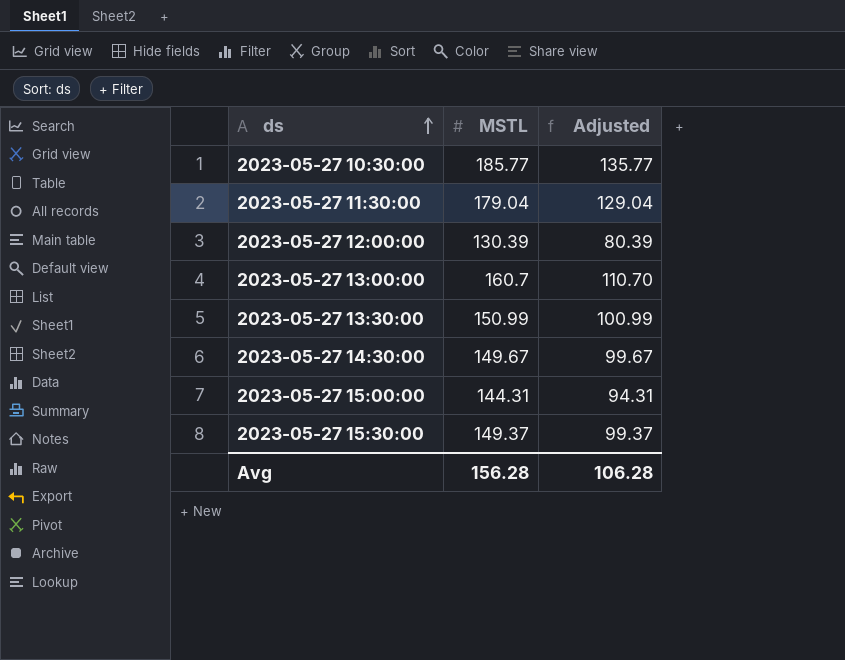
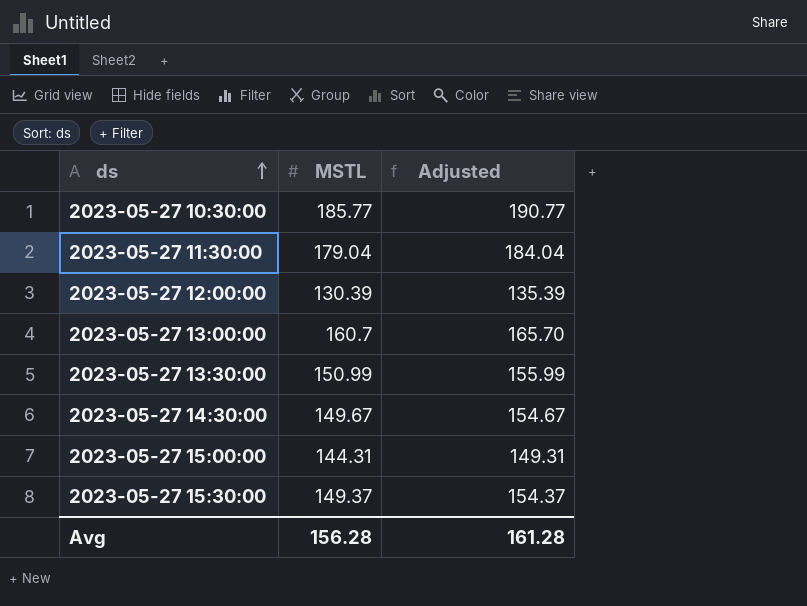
column Adjusted | formula: [MSTL] - 50 -> [MSTL] + 5
Avg | Adjusted: 106.28 -> 161.28

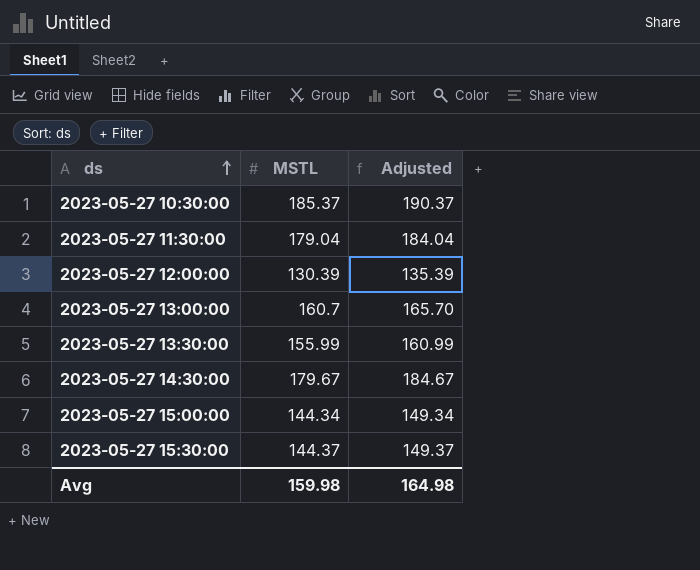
2023-05-27 10:30:00 | MSTL: 185.77 -> 185.37
2023-05-27 10:30:00 | Adjusted: 190.77 -> 190.37
2023-05-27 13:30:00 | MSTL: 150.99 -> 155.99
2023-05-27 13:30:00 | Adjusted: 155.99 -> 160.99
2023-05-27 14:30:00 | MSTL: 149.67 -> 179.67
2023-05-27 14:30:00 | Adjusted: 154.67 -> 184.67
2023-05-27 15:00:00 | MSTL: 144.31 -> 144.34
2023-05-27 15:00:00 | Adjusted: 149.31 -> 149.34
2023-05-27 15:30:00 | MSTL: 149.37 -> 144.37
2023-05-27 15:30:00 | Adjusted: 154.37 -> 149.37
Avg | MSTL: 156.28 -> 159.98
Avg | Adjusted: 161.28 -> 164.98

